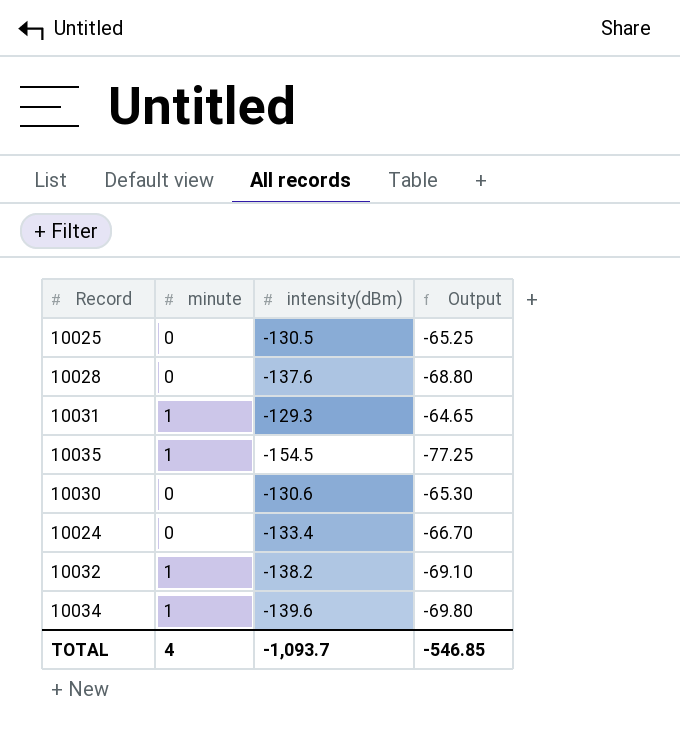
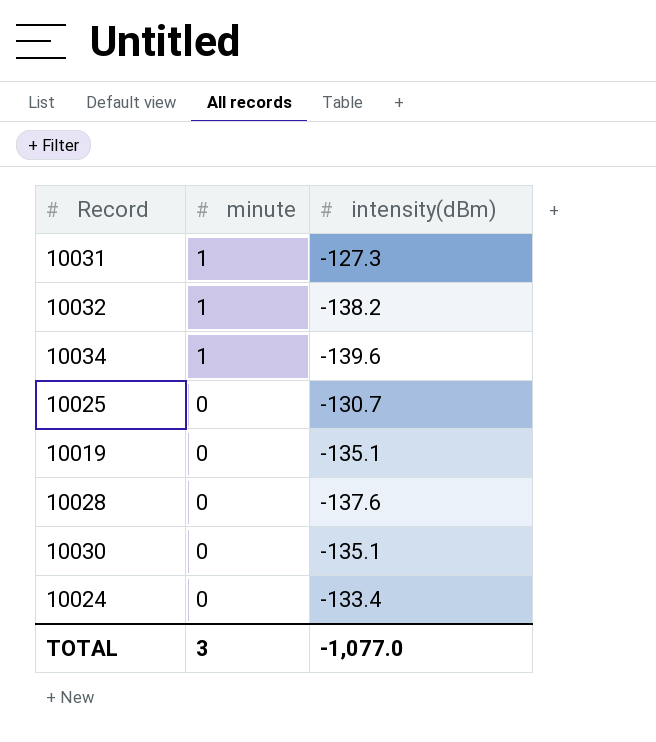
row order: none -> minute descending
column Output | formula: [intensity(dBm)] * 0.5 -> none
row 10035: 1 | -154.5 | -77.25 -> none
10031 | intensity(dBm): -129.3 -> -127.3
10025 | intensity(dBm): -130.5 -> -130.7
row 10019: none -> 0 | -135.1
10030 | intensity(dBm): -130.6 -> -135.1
TOTAL | minute: 4 -> 3
TOTAL | intensity(dBm): -1,093.7 -> -1,077.0

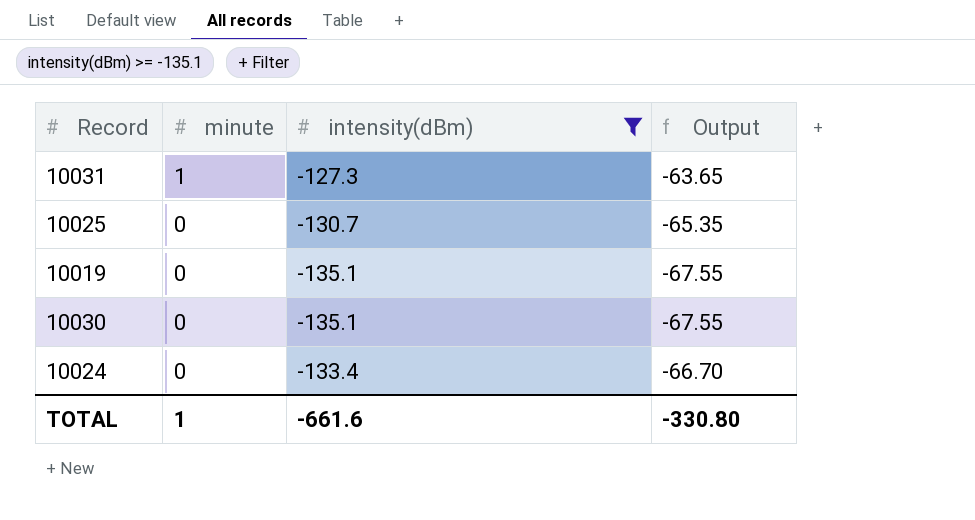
filter: none -> intensity(dBm) >= -135.1
column Output | formula: none -> [intensity(dBm)] * 0.5
TOTAL | minute: 3 -> 1
TOTAL | intensity(dBm): -1,077.0 -> -661.6

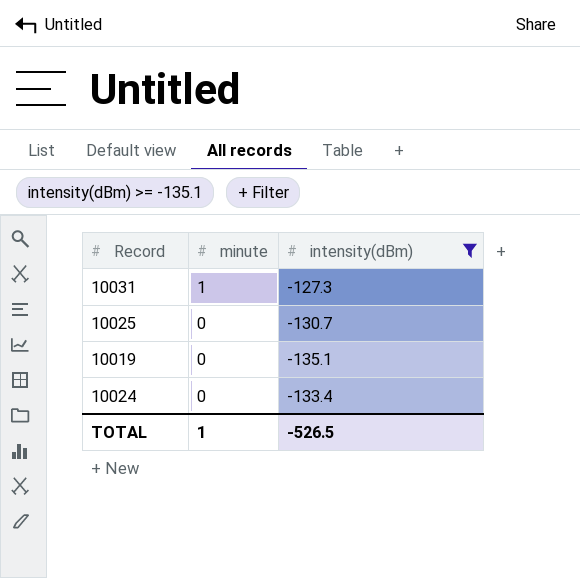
column Output | formula: [intensity(dBm)] * 0.5 -> none
row 10030: 0 | -135.1 | -67.55 -> none
TOTAL | intensity(dBm): -661.6 -> -526.5

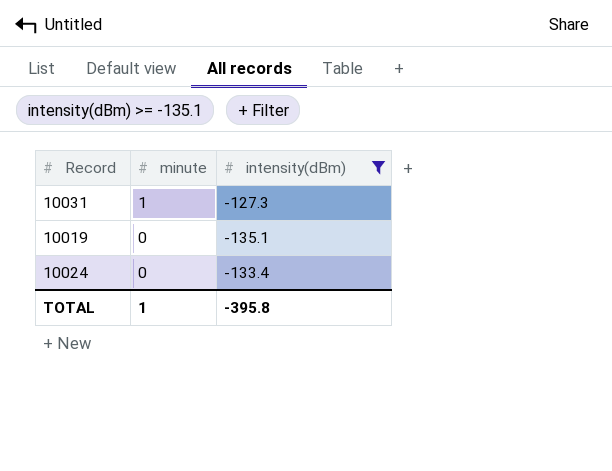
row 10025: 0 | -130.7 -> none
TOTAL | intensity(dBm): -526.5 -> -395.8

